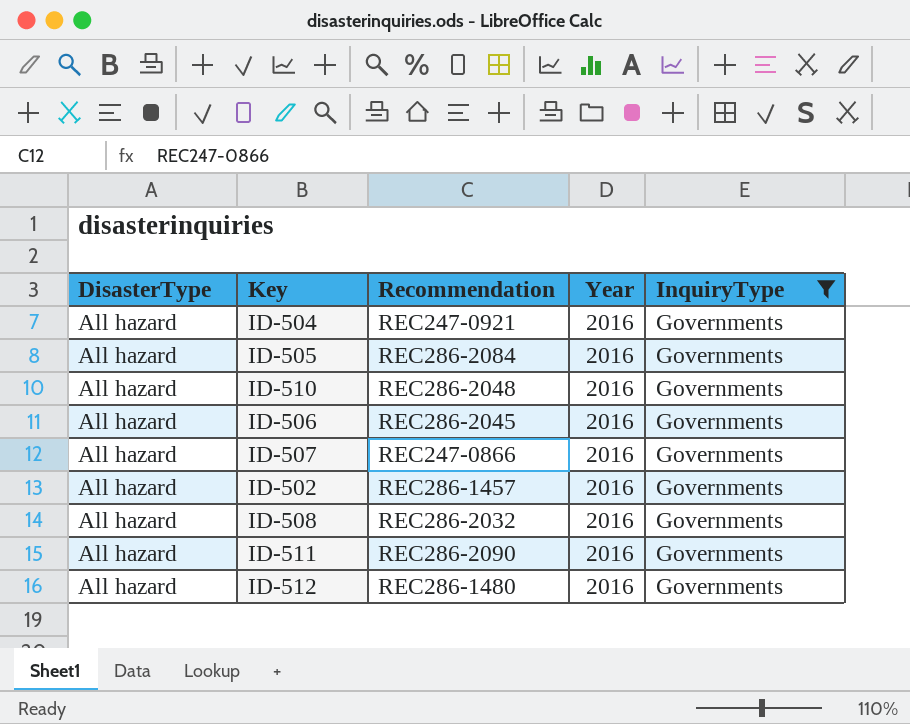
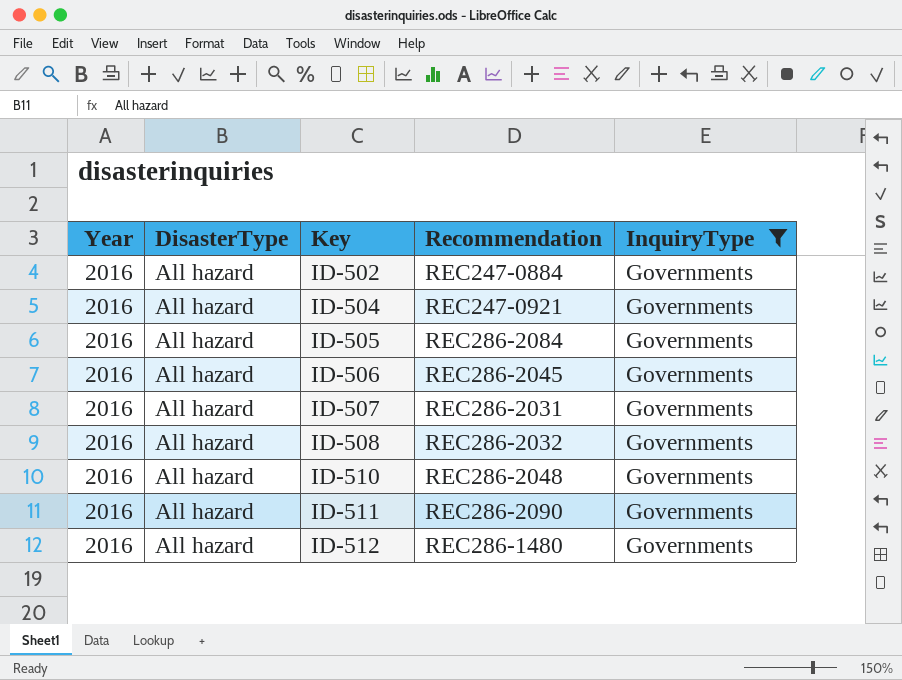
row order: none -> Key ascending
column Year | position: 4 -> 1
ID-502 | Recommendation: REC286-1457 -> REC247-0884
ID-507 | Recommendation: REC247-0866 -> REC286-2031

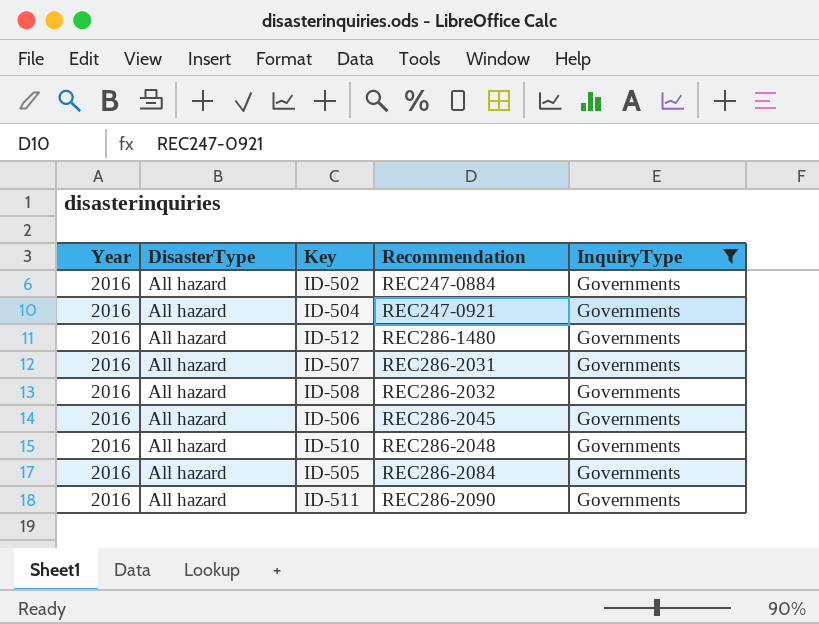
row order: Key ascending -> Recommendation ascending

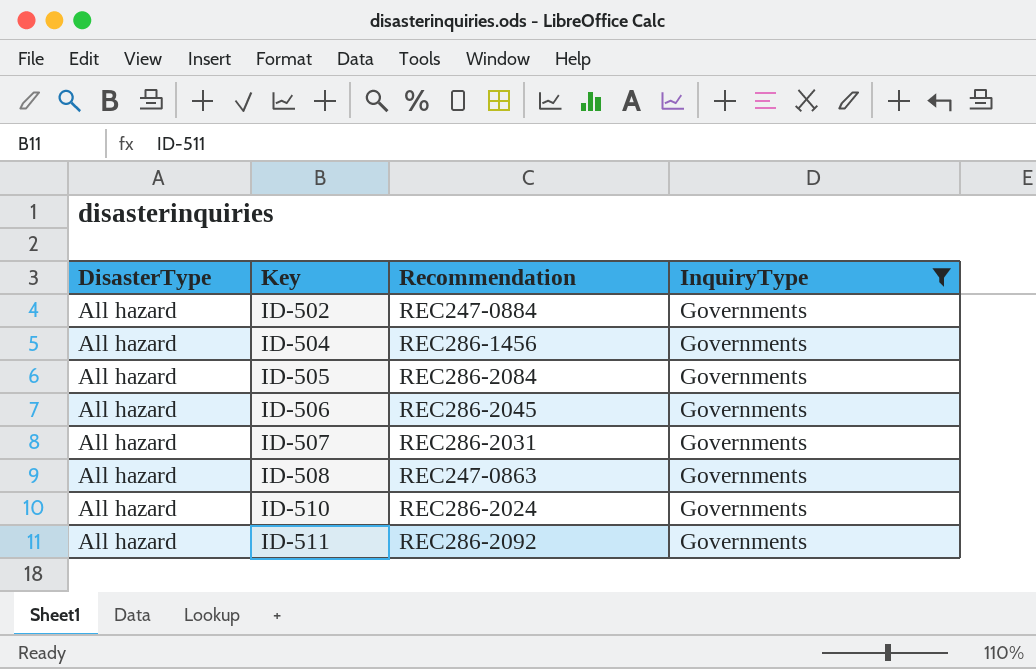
row order: Recommendation ascending -> Key ascending
column Year | position: 1 -> none
row ID-512: 2016 | All hazard | REC286-1480 | Governments -> none
ID-504 | Recommendation: REC247-0921 -> REC286-1456
ID-508 | Recommendation: REC286-2032 -> REC247-0863
ID-510 | Recommendation: REC286-2048 -> REC286-2024
ID-511 | Recommendation: REC286-2090 -> REC286-2092

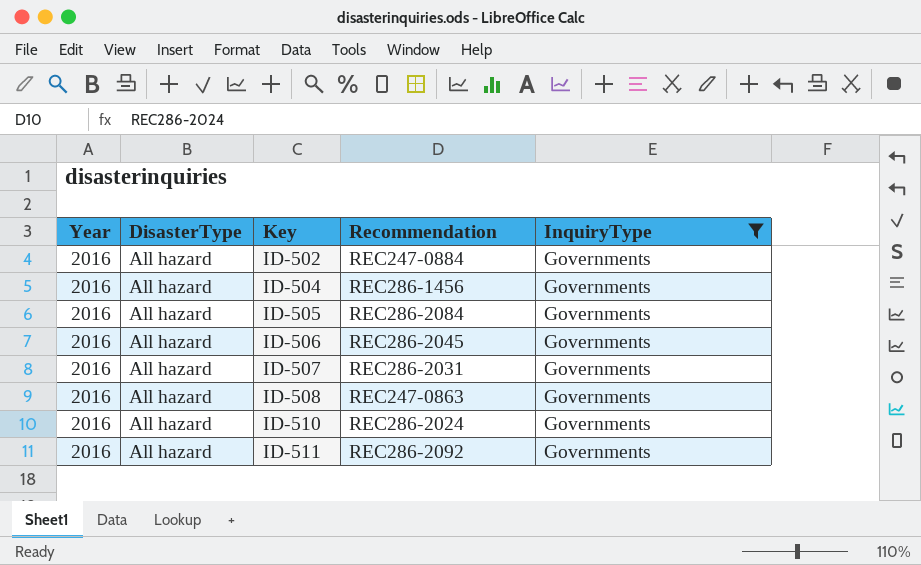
column Year | position: none -> 1

